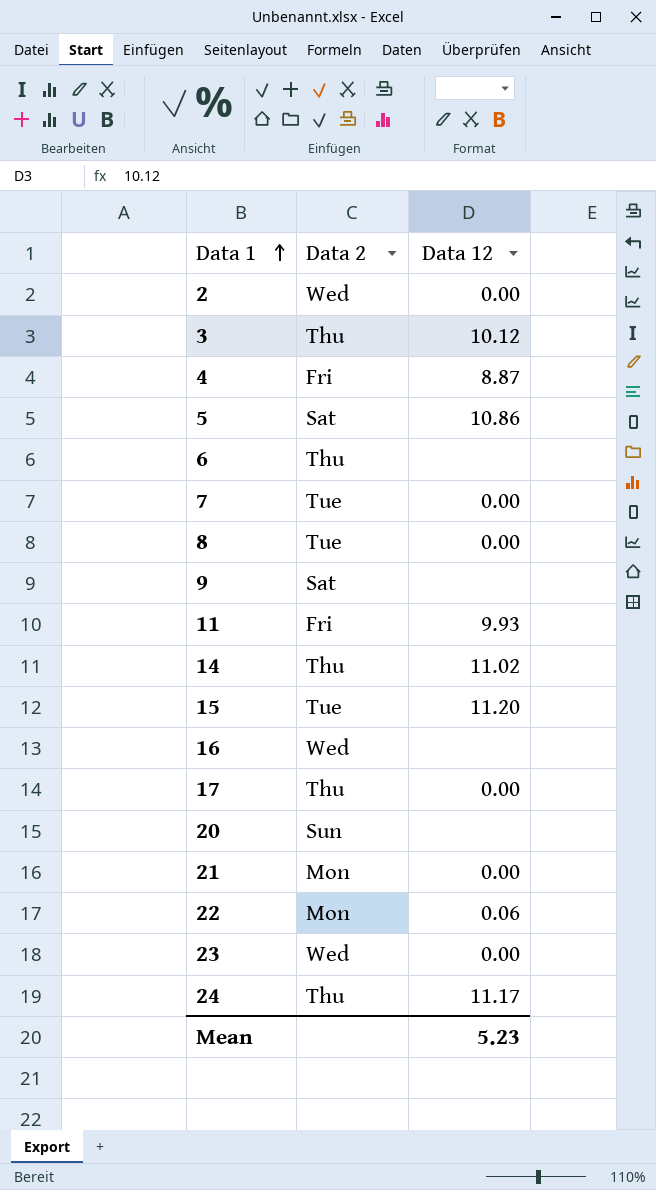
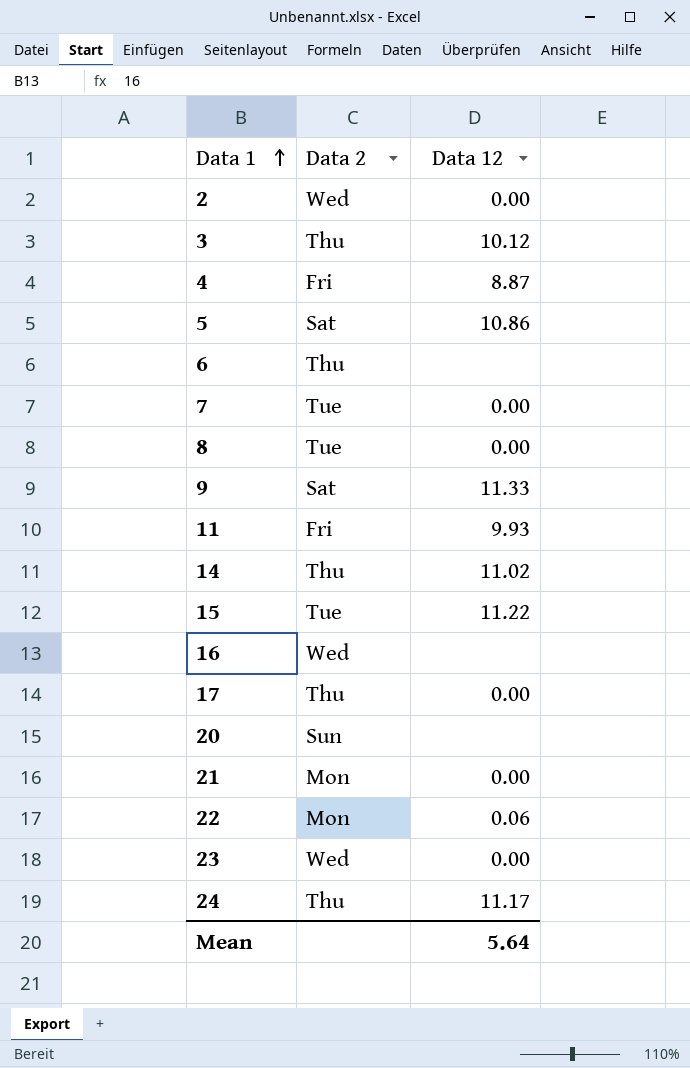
9 | Data 12: none -> 11.33
15 | Data 12: 11.20 -> 11.22
Mean | Data 12: 5.23 -> 5.64

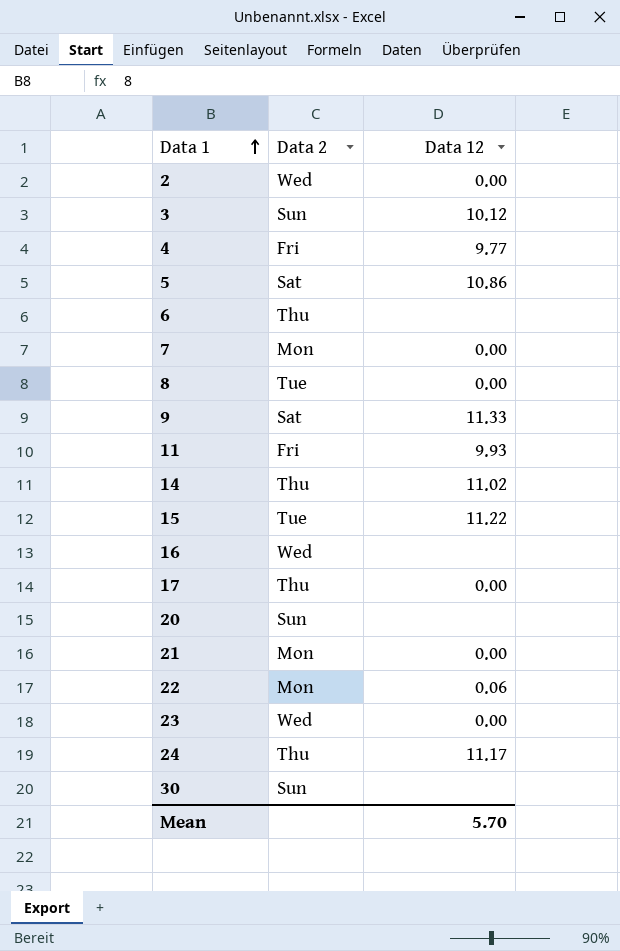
3 | Data 2: Thu -> Sun
4 | Data 12: 8.87 -> 9.77
7 | Data 2: Tue -> Mon
row 30: none -> Sun | none
Mean | Data 12: 5.64 -> 5.70

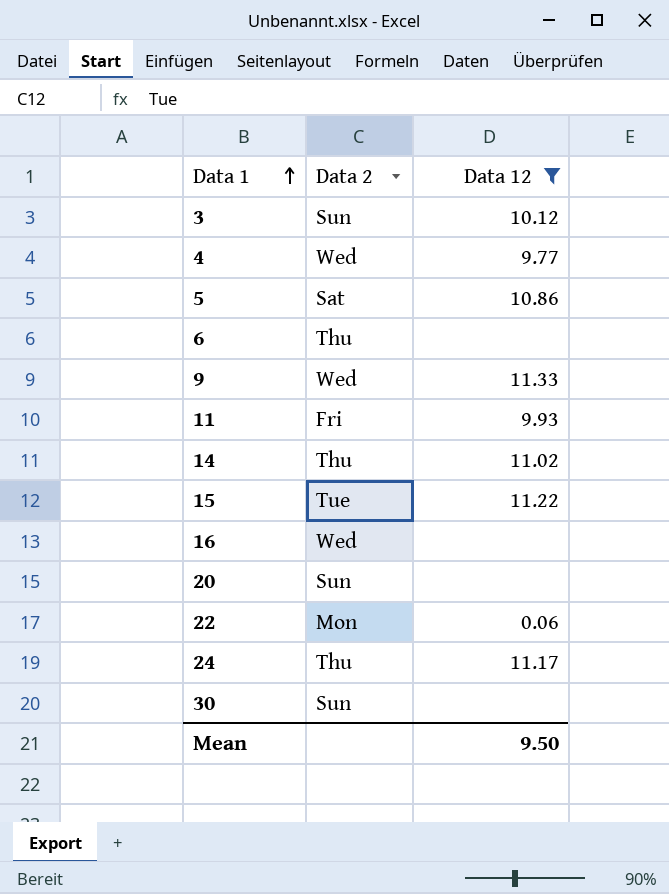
filter: none -> Data 12 != 0.00
4 | Data 2: Fri -> Wed
9 | Data 2: Sat -> Wed
Mean | Data 12: 5.70 -> 9.50

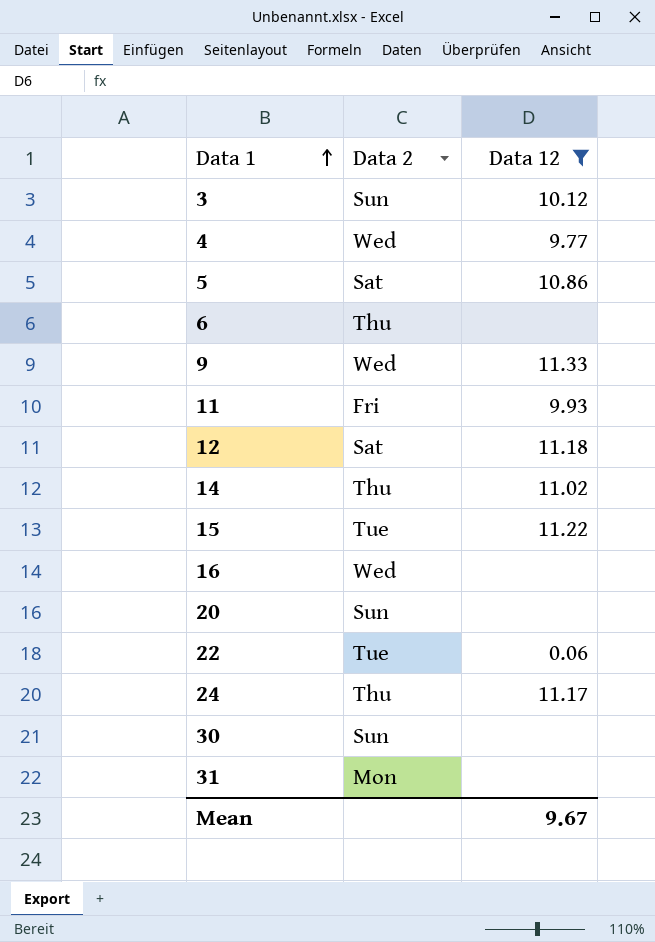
row 12: none -> Sat | 11.18
22 | Data 2: Mon -> Tue
row 31: none -> Mon | none
Mean | Data 12: 9.50 -> 9.67

